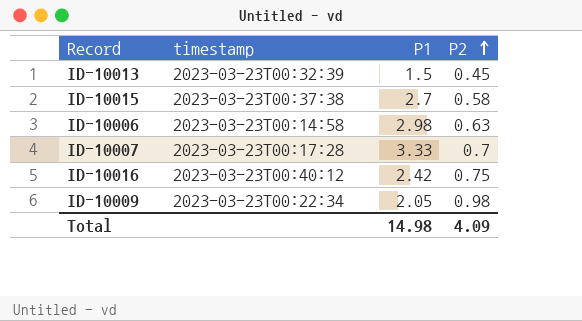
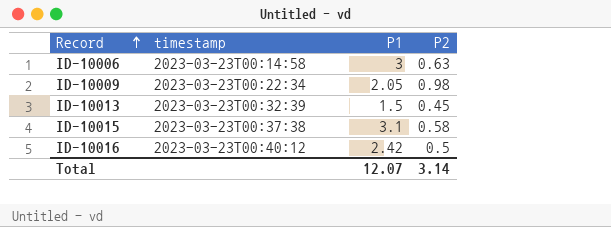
row order: P2 ascending -> Record ascending
row ID-10007: 2023-03-23T00:17:28 | 3.33 | 0.7 -> none
ID-10006 | P1: 2.98 -> 3
ID-10015 | P1: 2.7 -> 3.1
ID-10016 | P2: 0.75 -> 0.5
Total | P1: 14.98 -> 12.07
Total | P2: 4.09 -> 3.14

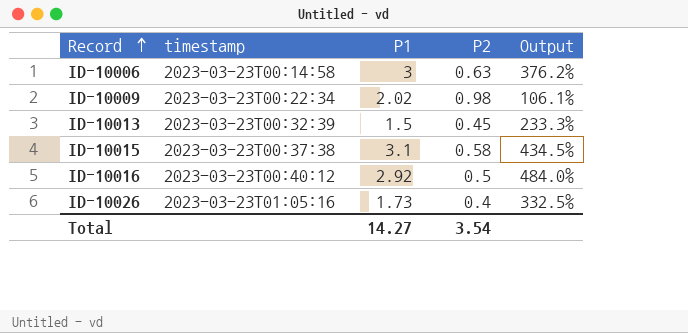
column Output | formula: none -> ([P1] - [P2]) / [P2]
ID-10009 | P1: 2.05 -> 2.02
ID-10016 | P1: 2.42 -> 2.92
row ID-10026: none -> 2023-03-23T01:05:16 | 1.73 | 0.4 | 332.5%
Total | P1: 12.07 -> 14.27
Total | P2: 3.14 -> 3.54

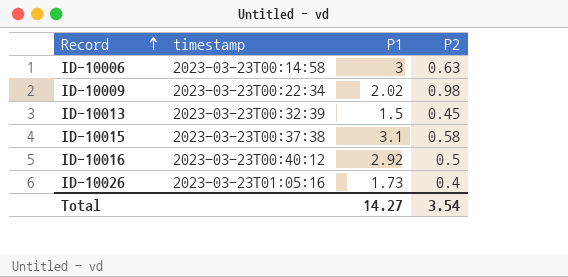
column Output | formula: ([P1] - [P2]) / [P2] -> none

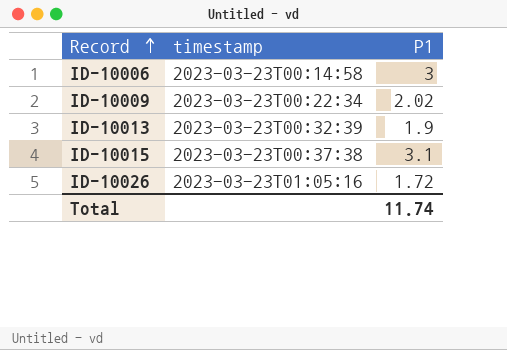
column P2 | position: 4 -> none
row ID-10016: 2023-03-23T00:40:12 | 2.92 | 0.5 -> none
ID-10013 | P1: 1.5 -> 1.9
ID-10026 | P1: 1.73 -> 1.72
Total | P1: 14.27 -> 11.74

